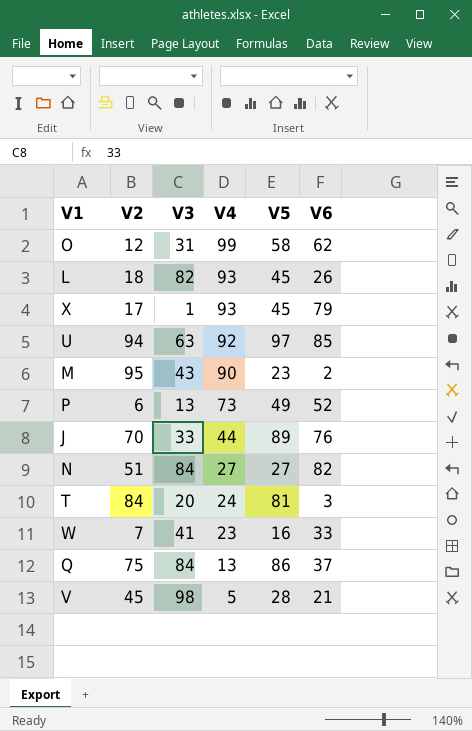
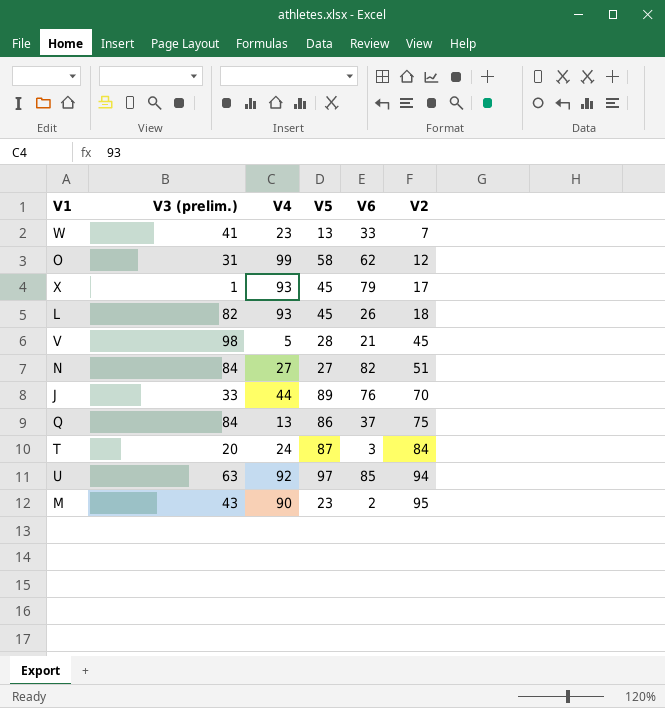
row order: V4 descending -> V2 ascending
column name: V3 -> V3 (prelim.)
column V2 | position: 2 -> 6
row P: 6 | 13 | 73 | 49 | 52 -> none
W | V5: 16 -> 13
T | V5: 81 -> 87

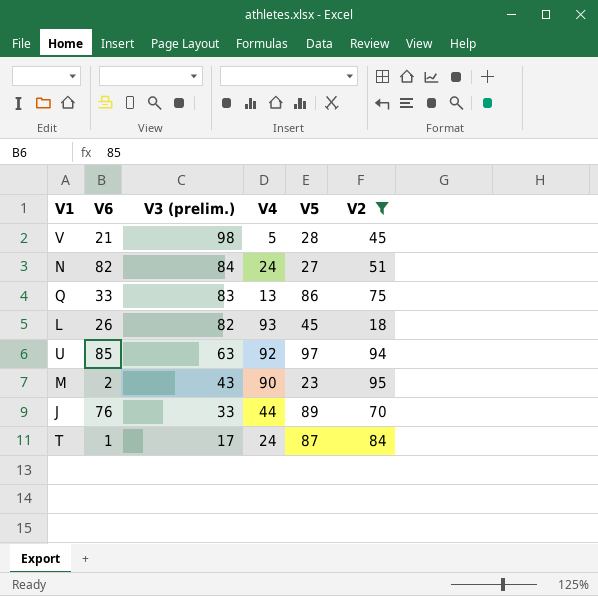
filter: none -> V2 >= 18
row order: V2 ascending -> V3 (prelim.) descending
column V6 | position: 5 -> 2
N | V4: 27 -> 24
Q | V6: 37 -> 33
Q | V3 (prelim.): 84 -> 83
T | V6: 3 -> 1
T | V3 (prelim.): 20 -> 17

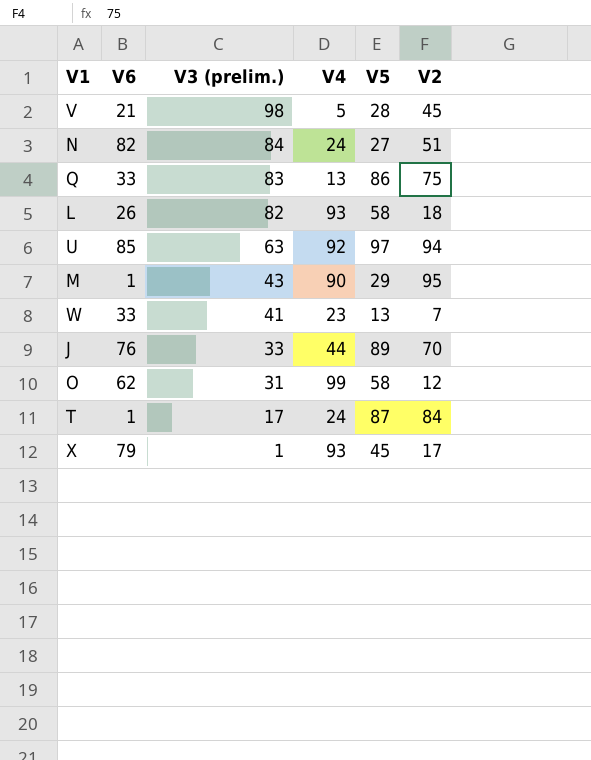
filter: V2 >= 18 -> none
L | V5: 45 -> 58
M | V6: 2 -> 1
M | V5: 23 -> 29

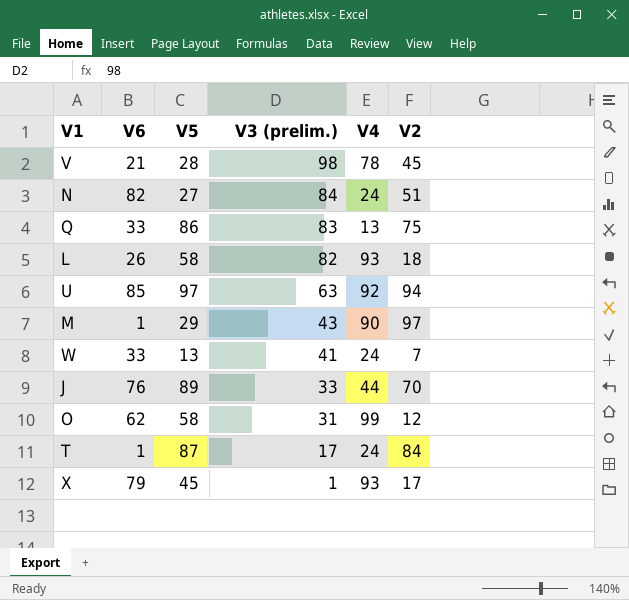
column V5 | position: 5 -> 3
V | V4: 5 -> 78
M | V2: 95 -> 97
W | V4: 23 -> 24

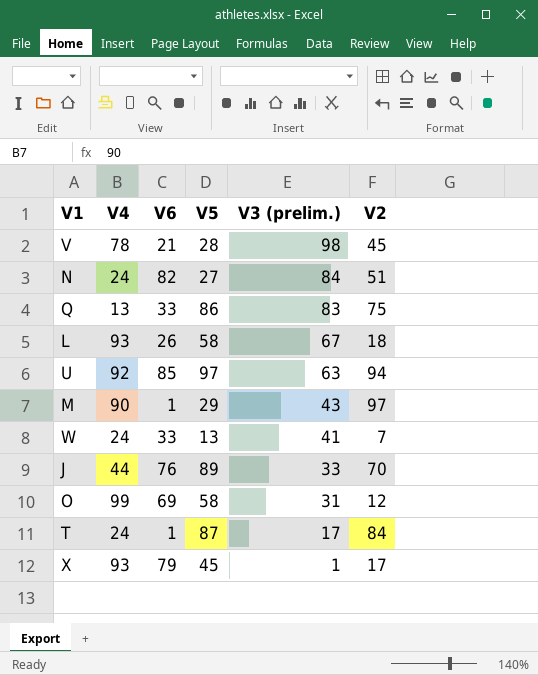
column V4 | position: 5 -> 2
L | V3 (prelim.): 82 -> 67
O | V6: 62 -> 69

